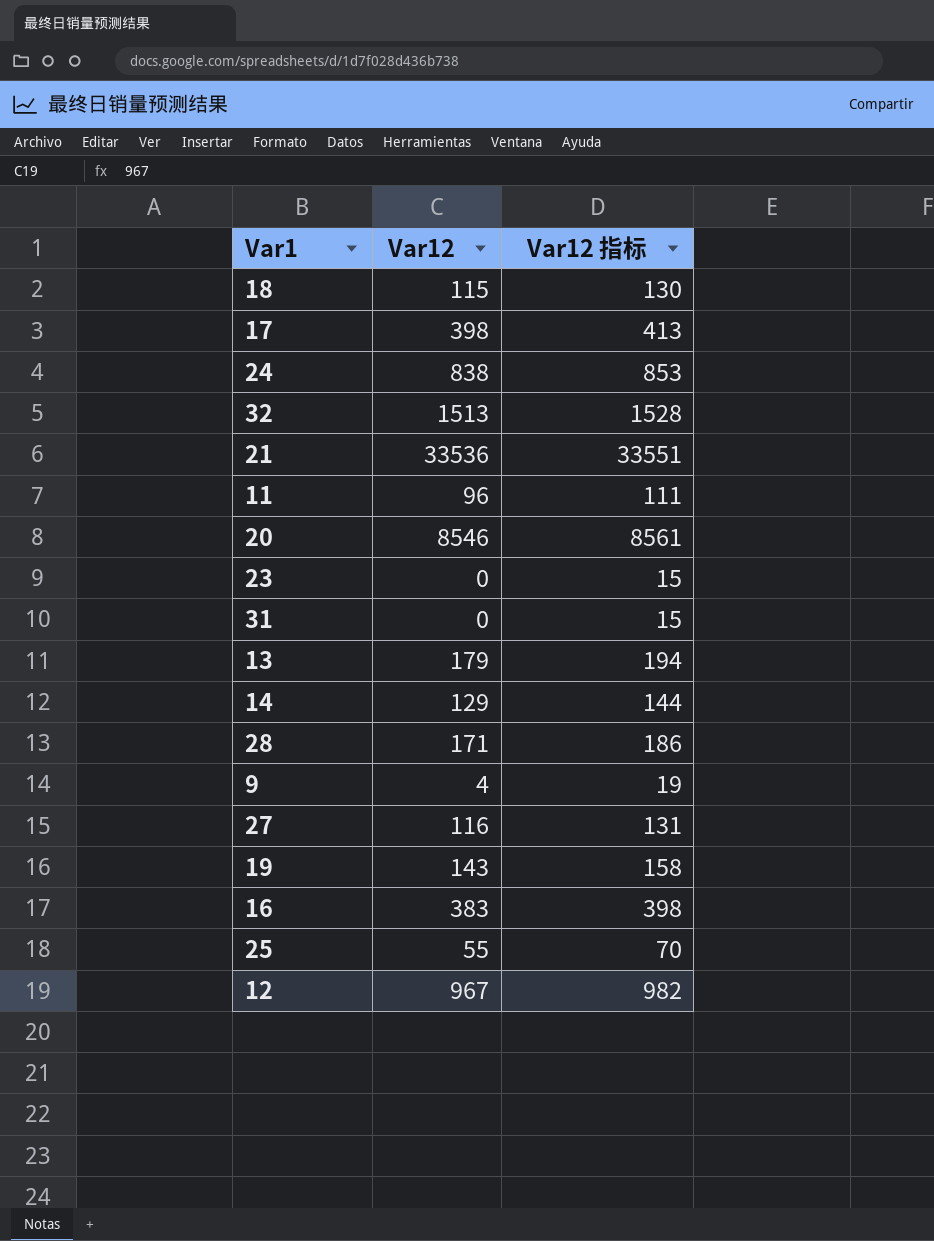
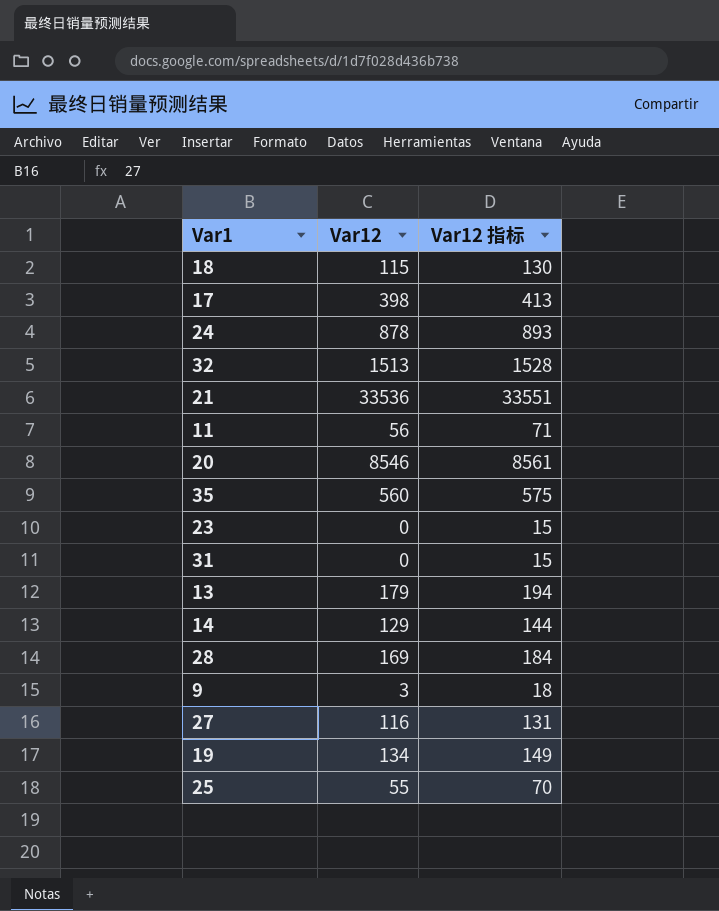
row 16: 383 | 398 -> none
row 12: 967 | 982 -> none
24 | Var12: 838 -> 878
24 | Var12 指标: 853 -> 893
11 | Var12: 96 -> 56
11 | Var12 指标: 111 -> 71
row 35: none -> 560 | 575
28 | Var12: 171 -> 169
28 | Var12 指标: 186 -> 184
9 | Var12: 4 -> 3
9 | Var12 指标: 19 -> 18
19 | Var12: 143 -> 134
19 | Var12 指标: 158 -> 149

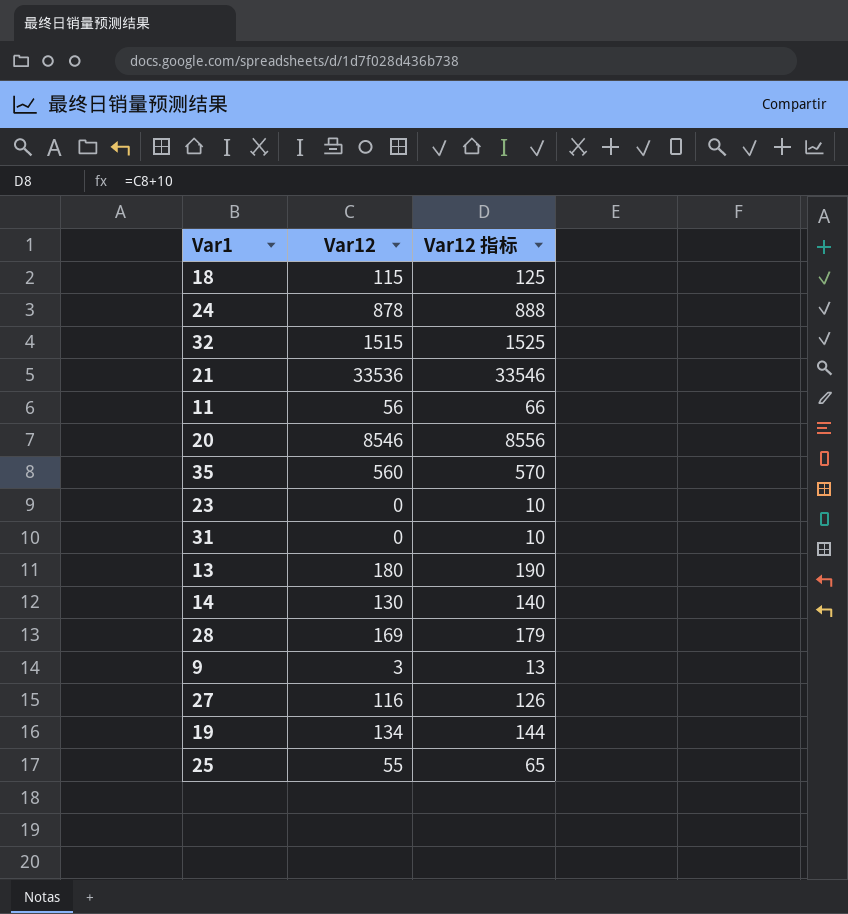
column Var12 指标 | formula: [Var12] + 15 -> [Var12] + 10
row 17: 398 | 413 -> none
32 | Var12: 1513 -> 1515
13 | Var12: 179 -> 180
14 | Var12: 129 -> 130

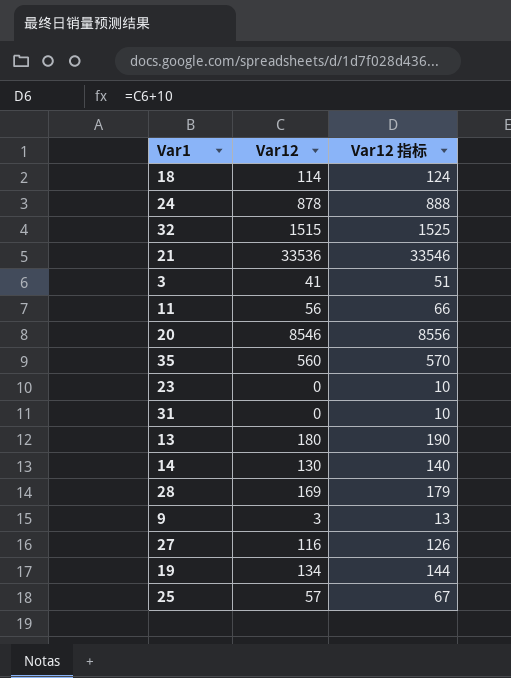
18 | Var12: 115 -> 114
18 | Var12 指标: 125 -> 124
row 3: none -> 41 | 51
25 | Var12: 55 -> 57
25 | Var12 指标: 65 -> 67

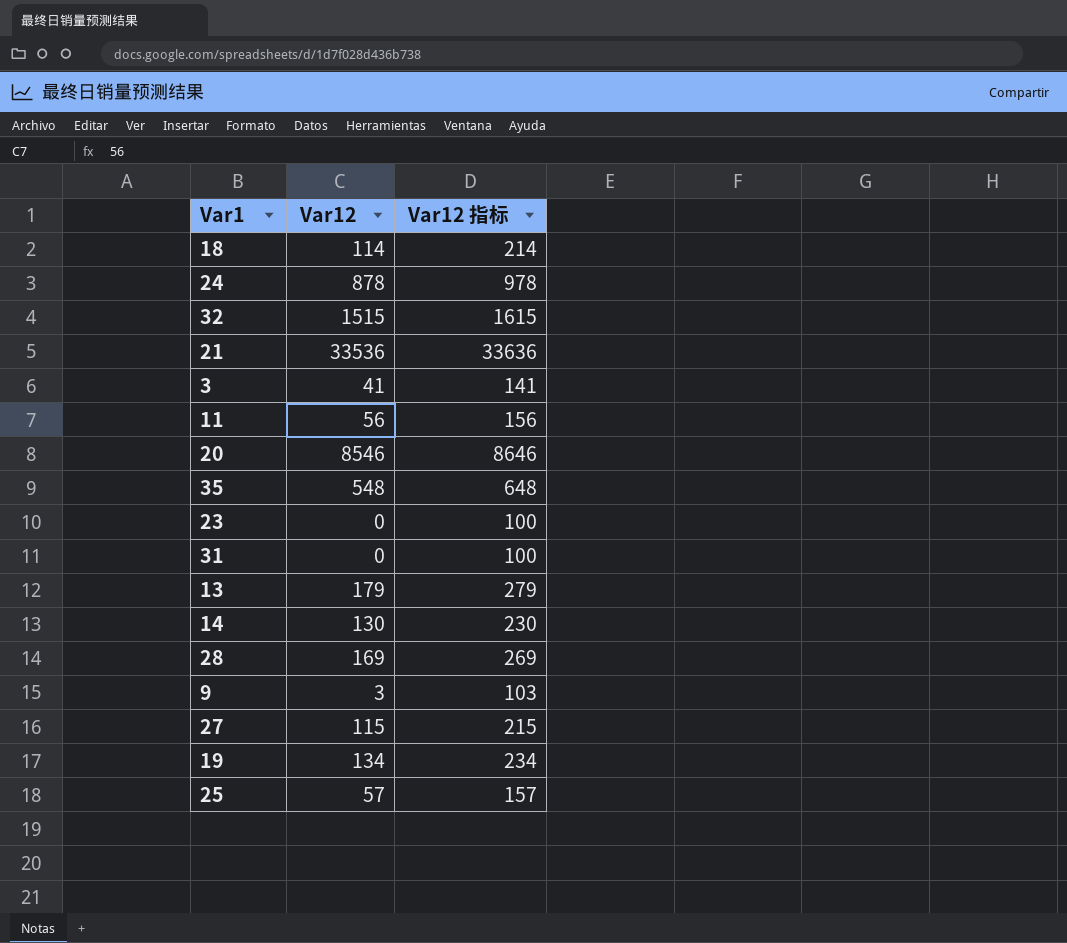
column Var12 指标 | formula: [Var12] + 10 -> [Var12] + 100
35 | Var12: 560 -> 548
13 | Var12: 180 -> 179
27 | Var12: 116 -> 115

